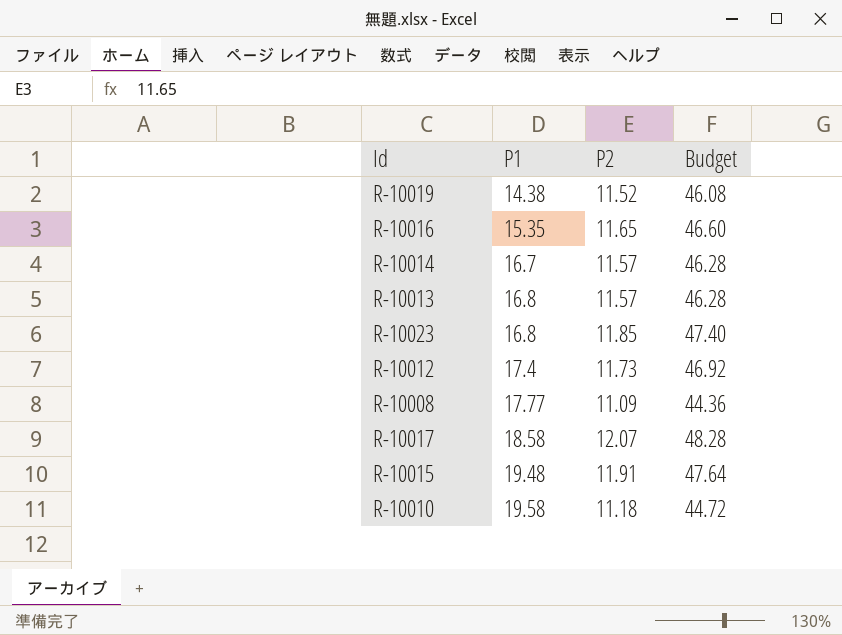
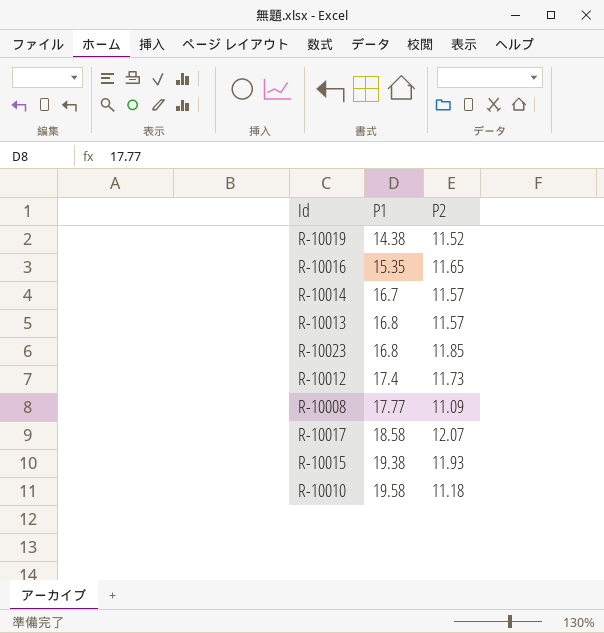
column Budget | formula: [P2] * 4 -> none
R-10015 | P1: 19.48 -> 19.38
R-10015 | P2: 11.91 -> 11.93

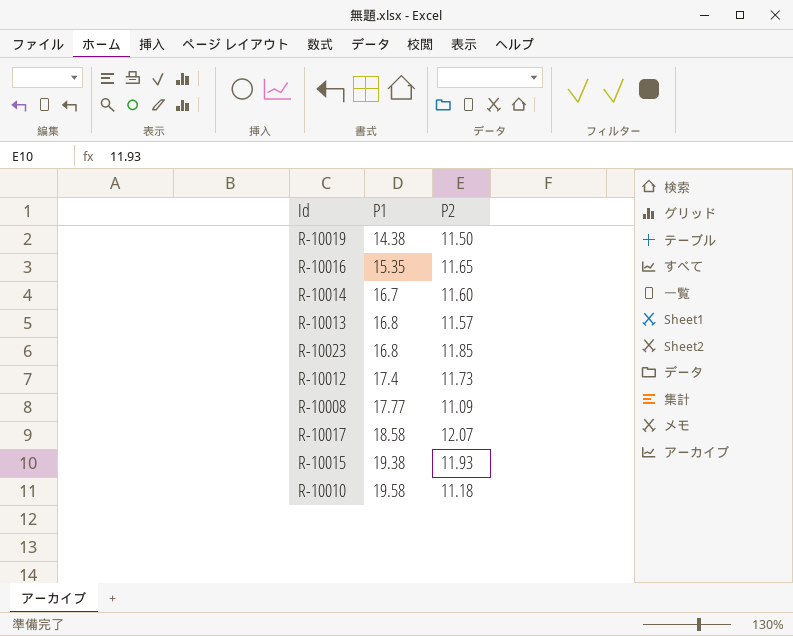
R-10019 | P2: 11.52 -> 11.50
R-10014 | P2: 11.57 -> 11.60

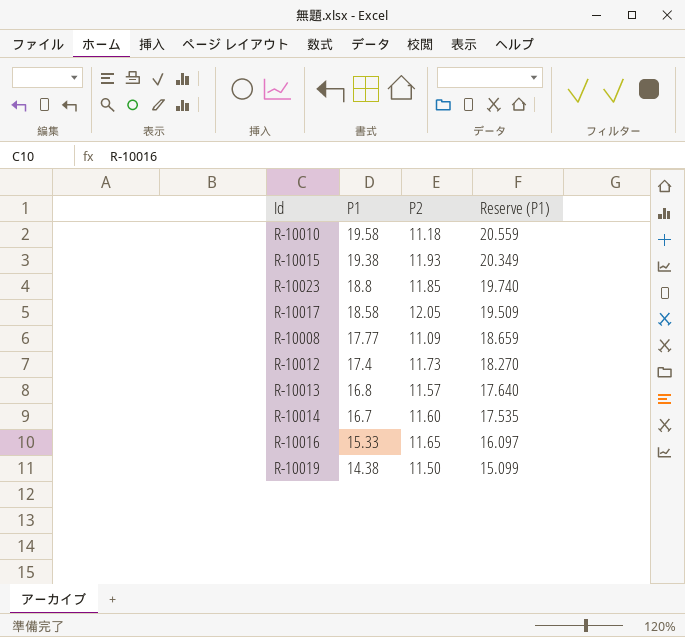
row order: P1 ascending -> P1 descending
column Reserve (P1) | formula: none -> [P1] * 1.05
R-10023 | P1: 16.8 -> 18.8
R-10017 | P2: 12.07 -> 12.05
R-10016 | P1: 15.35 -> 15.33

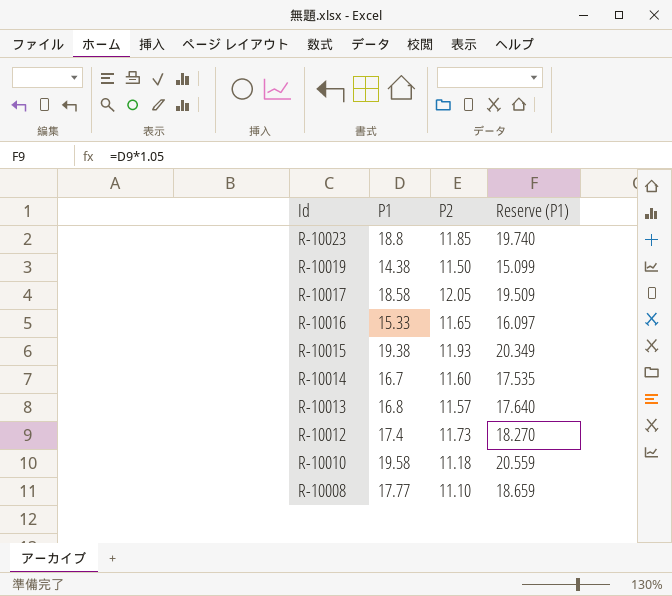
row order: P1 descending -> Id descending
R-10008 | P2: 11.09 -> 11.10

